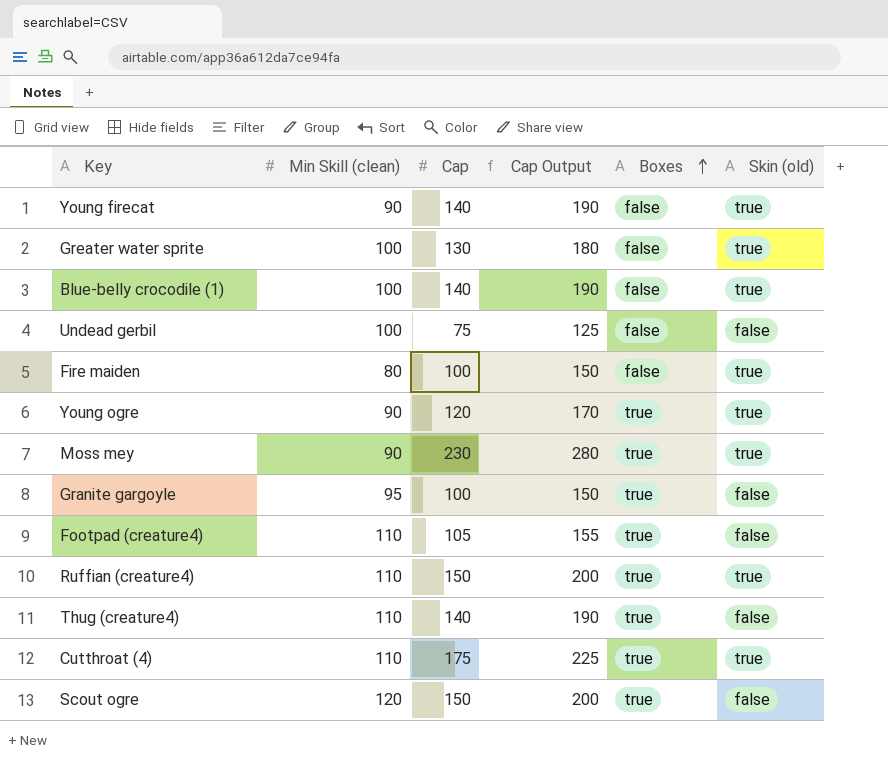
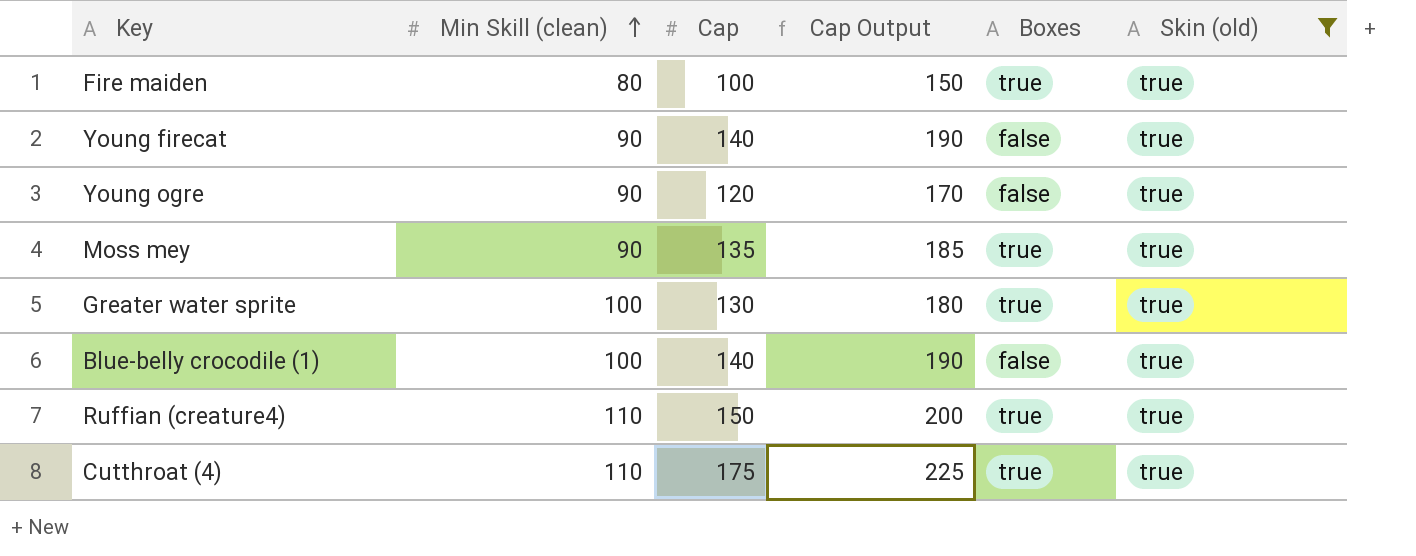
filter: none -> Skin (old) = true
row order: Boxes ascending -> Min Skill (clean) ascending
Fire maiden | Boxes: false -> true
Young ogre | Boxes: true -> false
Moss mey | Cap: 230 -> 135
Moss mey | Cap Output: 280 -> 185
Greater water sprite | Boxes: false -> true

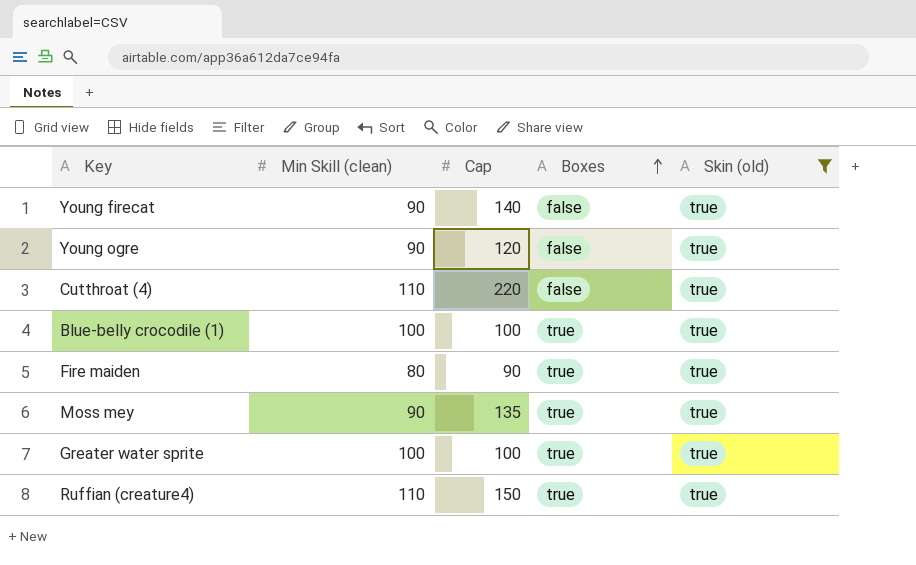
row order: Min Skill (clean) ascending -> Boxes ascending
column Cap Output | formula: [Cap] + 50 -> none
Cutthroat (4) | Cap: 175 -> 220
Cutthroat (4) | Boxes: true -> false
Blue-belly crocodile (1) | Cap: 140 -> 100
Blue-belly crocodile (1) | Boxes: false -> true
Fire maiden | Cap: 100 -> 90
Greater water sprite | Cap: 130 -> 100

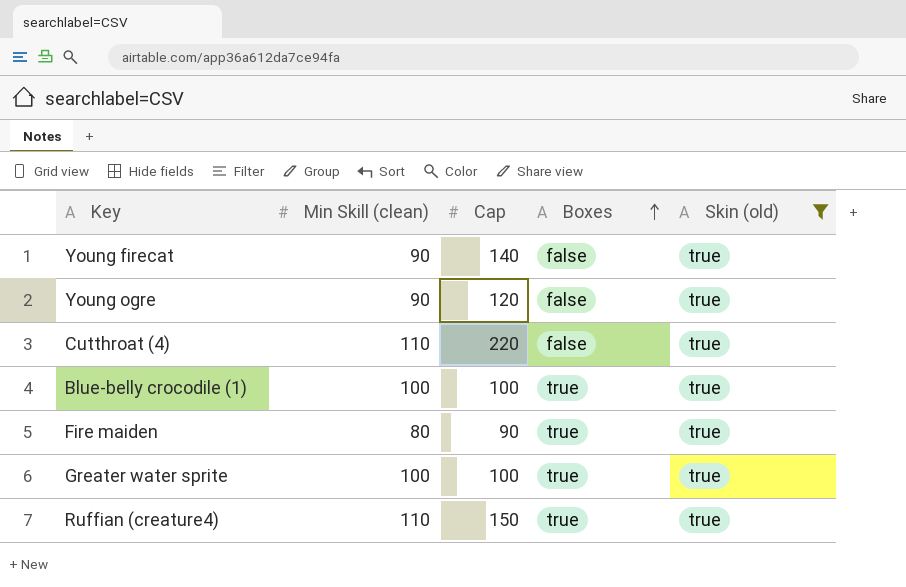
row Moss mey: 90 | 135 | true | true -> none

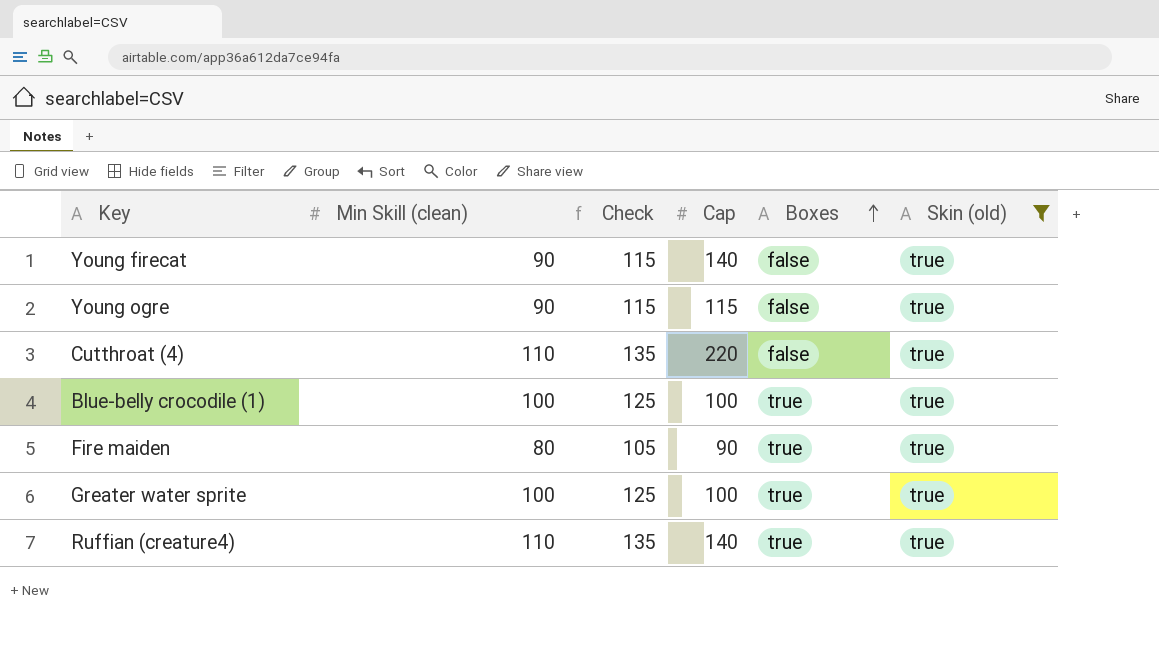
column Check | formula: none -> [Min Skill (clean)] + 25
Young ogre | Cap: 120 -> 115
Ruffian (creature4) | Cap: 150 -> 140

